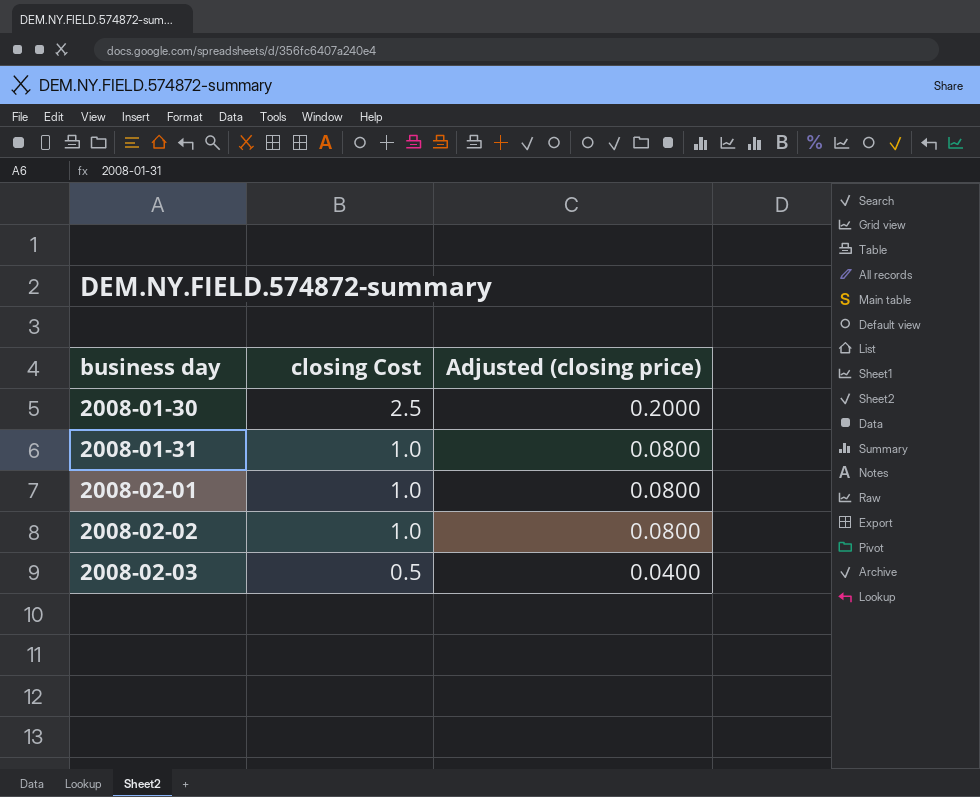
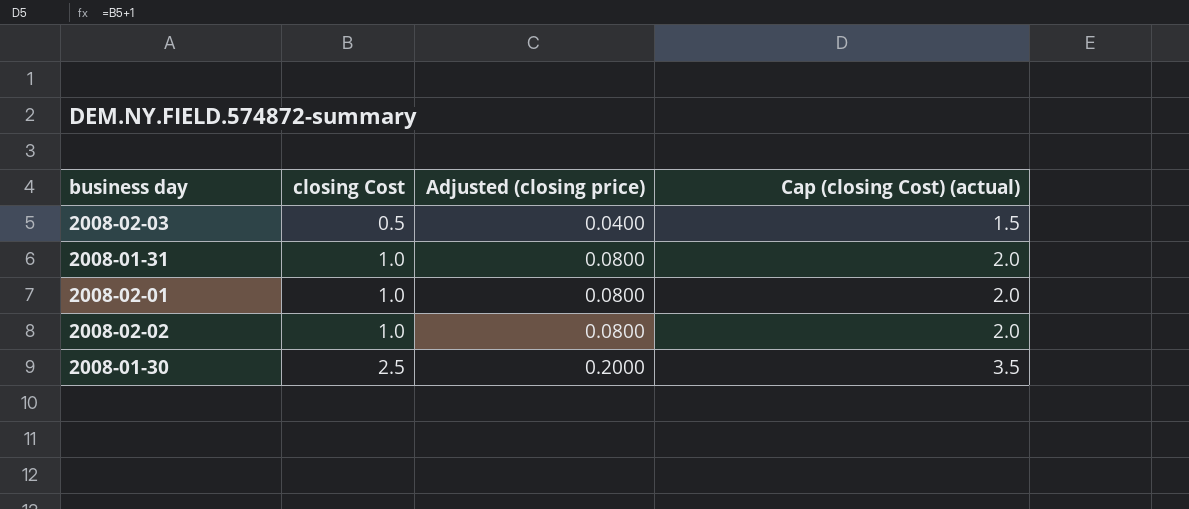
row order: business day ascending -> closing Cost ascending
column Cap (closing Cost) (actual) | formula: none -> [closing Cost] + 1

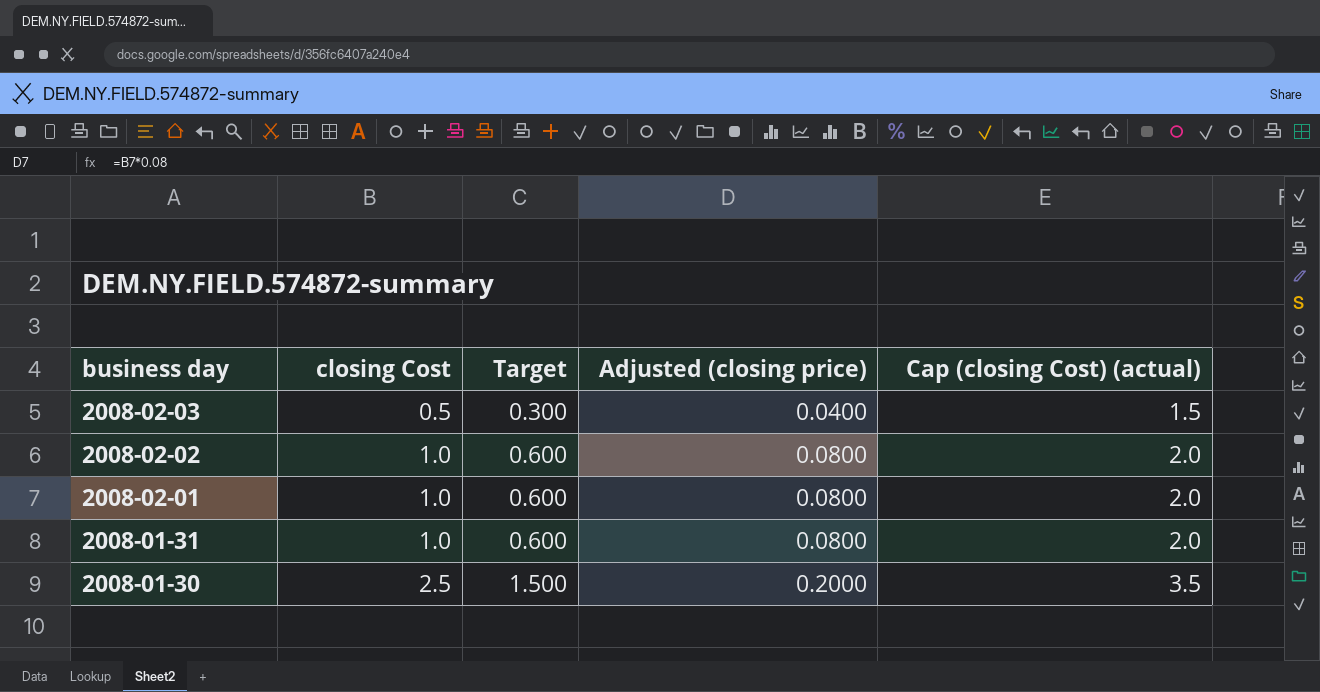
row order: closing Cost ascending -> business day descending
column Target | formula: none -> [closing Cost] * 0.6

